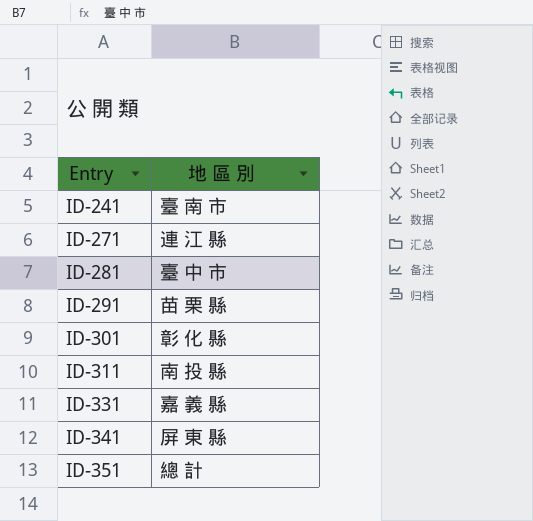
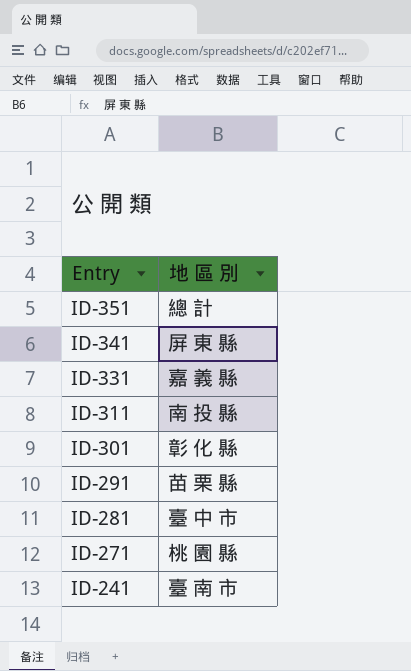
row order: Entry ascending -> Entry descending
ID-271 | 地 區 別: 連 江 縣 -> 桃 園 縣

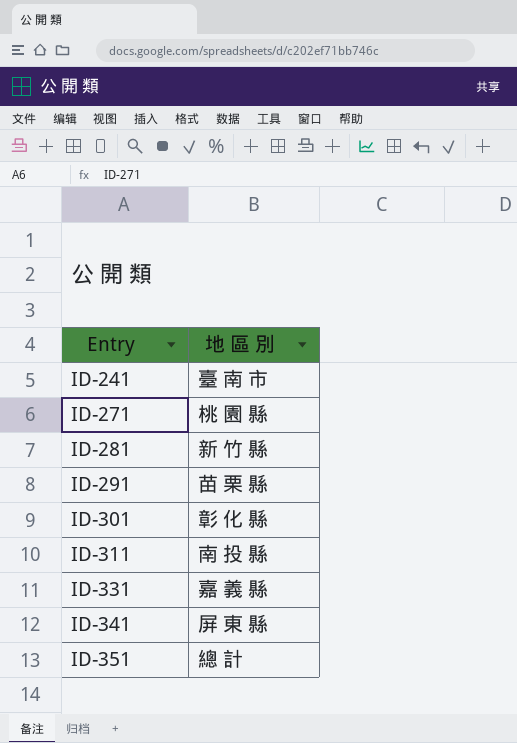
row order: Entry descending -> Entry ascending
ID-281 | 地 區 別: 臺 中 市 -> 新 竹 縣

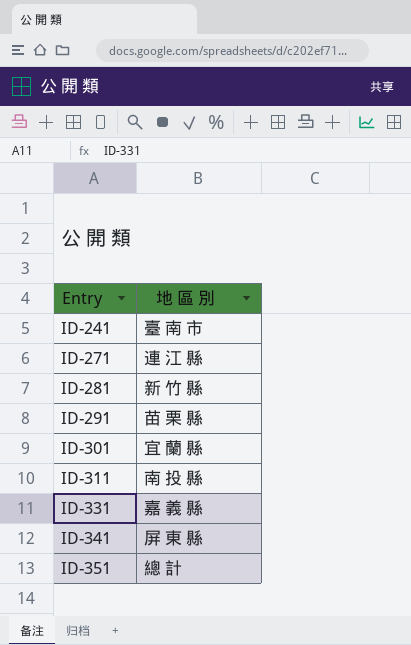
ID-271 | 地 區 別: 桃 園 縣 -> 連 江 縣
ID-301 | 地 區 別: 彰 化 縣 -> 宜 蘭 縣

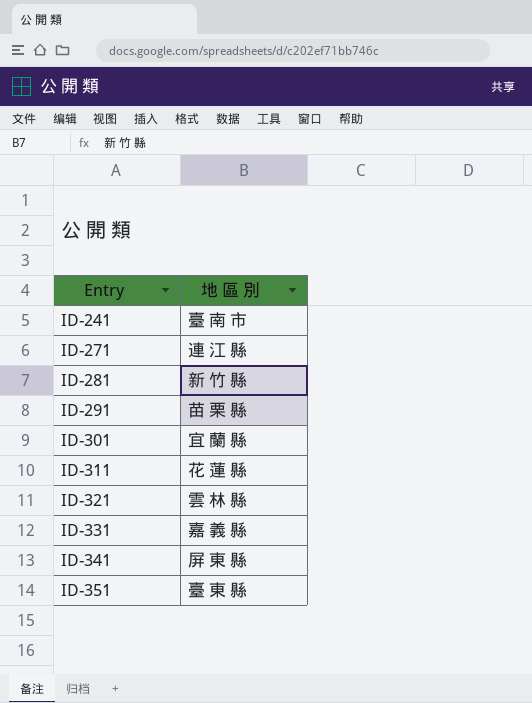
ID-311 | 地 區 別: 南 投 縣 -> 花 蓮 縣
row ID-321: none -> 雲 林 縣
ID-351 | 地 區 別: 總 計 -> 臺 東 縣

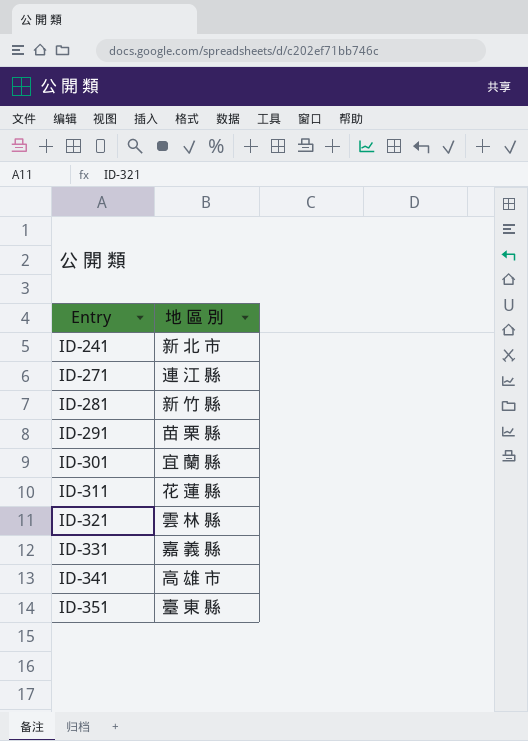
ID-241 | 地 區 別: 臺 南 市 -> 新 北 市
ID-341 | 地 區 別: 屏 東 縣 -> 高 雄 市

